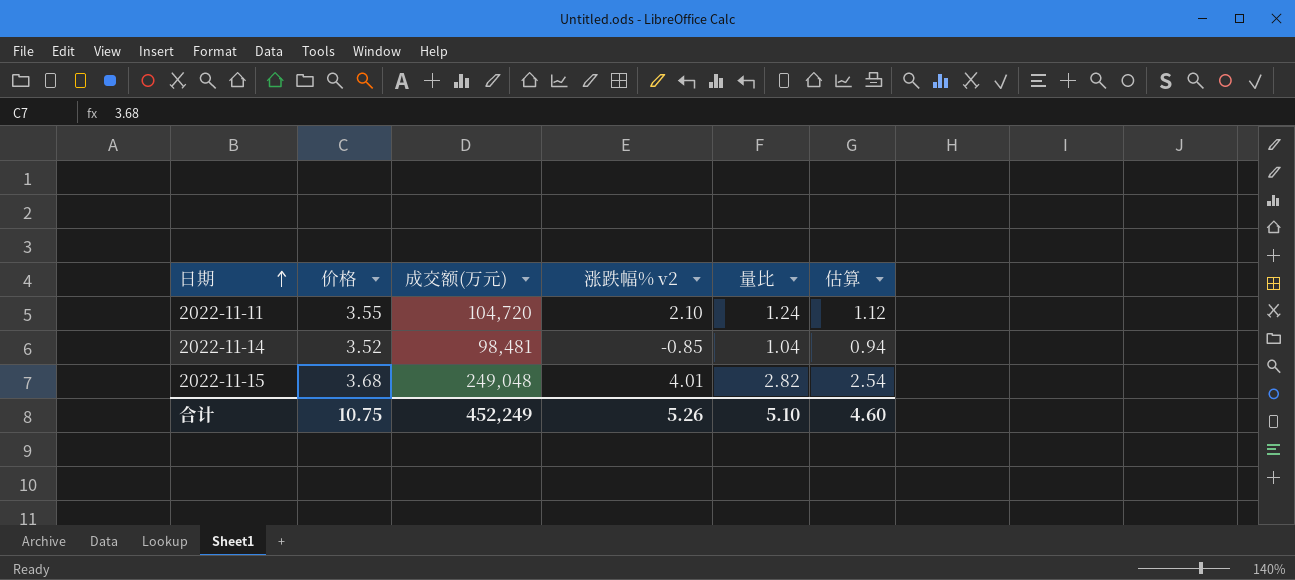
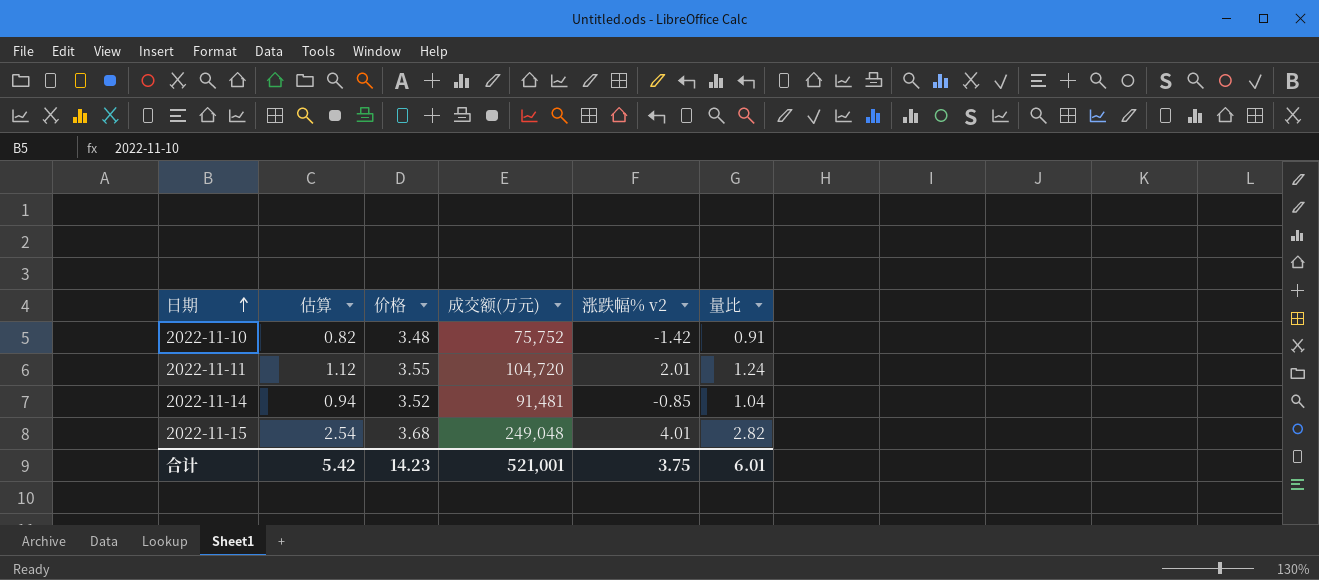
column 估算 | position: 6 -> 2
row 2022-11-10: none -> 0.82 | 3.48 | 75,752 | -1.42 | 0.91
2022-11-11 | 涨跌幅% v2: 2.10 -> 2.01
2022-11-14 | 成交额(万元): 98,481 -> 91,481
合计 | 估算: 4.60 -> 5.42
合计 | 价格: 10.75 -> 14.23
合计 | 成交额(万元): 452,249 -> 521,001
合计 | 涨跌幅% v2: 5.26 -> 3.75
合计 | 量比: 5.10 -> 6.01

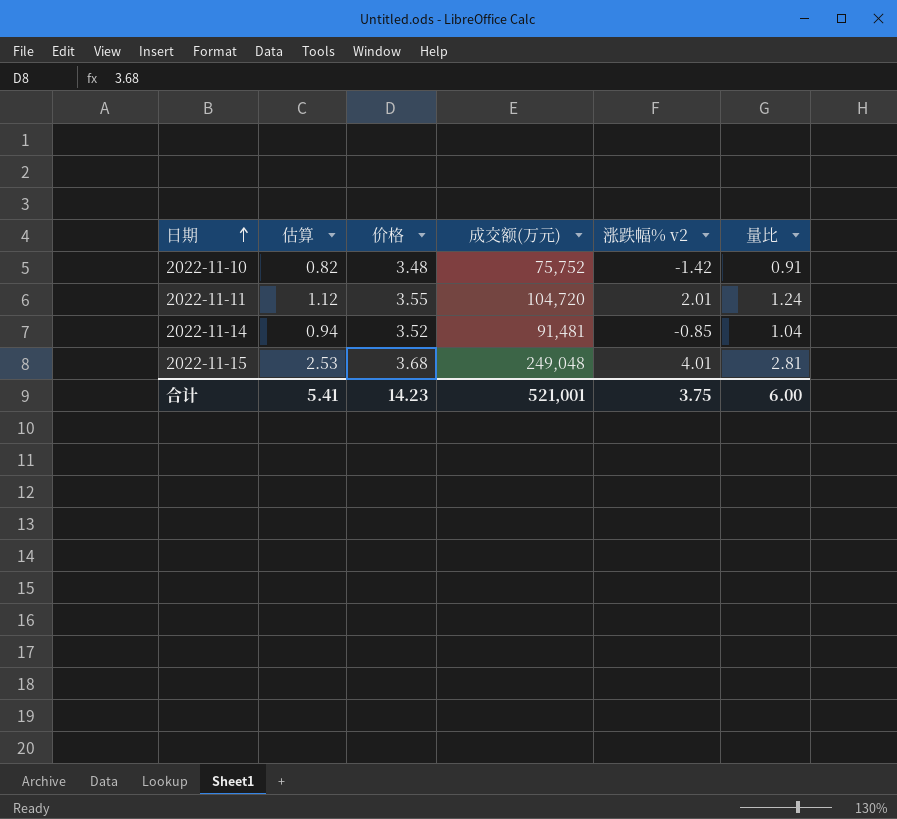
2022-11-15 | 估算: 2.54 -> 2.53
2022-11-15 | 量比: 2.82 -> 2.81
合计 | 估算: 5.42 -> 5.41
合计 | 量比: 6.01 -> 6.00

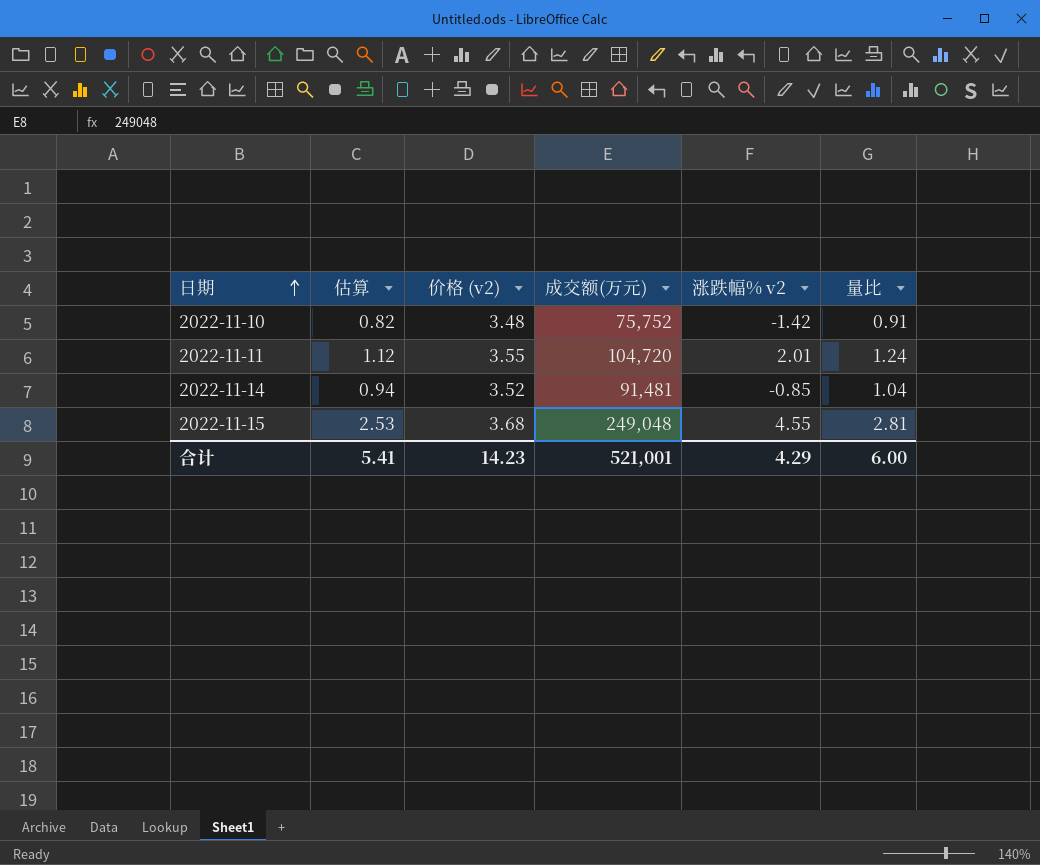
column name: 价格 -> 价格 (v2)
2022-11-15 | 涨跌幅% v2: 4.01 -> 4.55
合计 | 涨跌幅% v2: 3.75 -> 4.29

